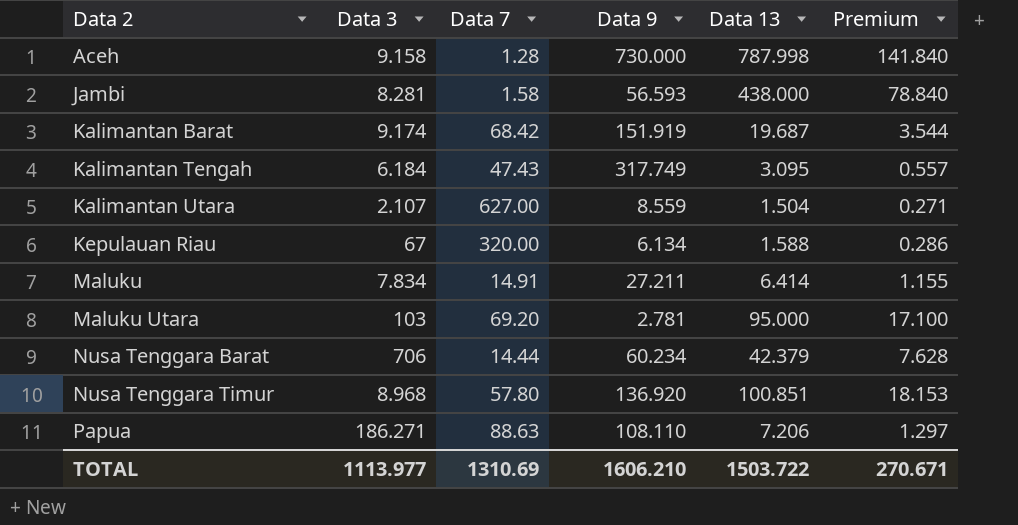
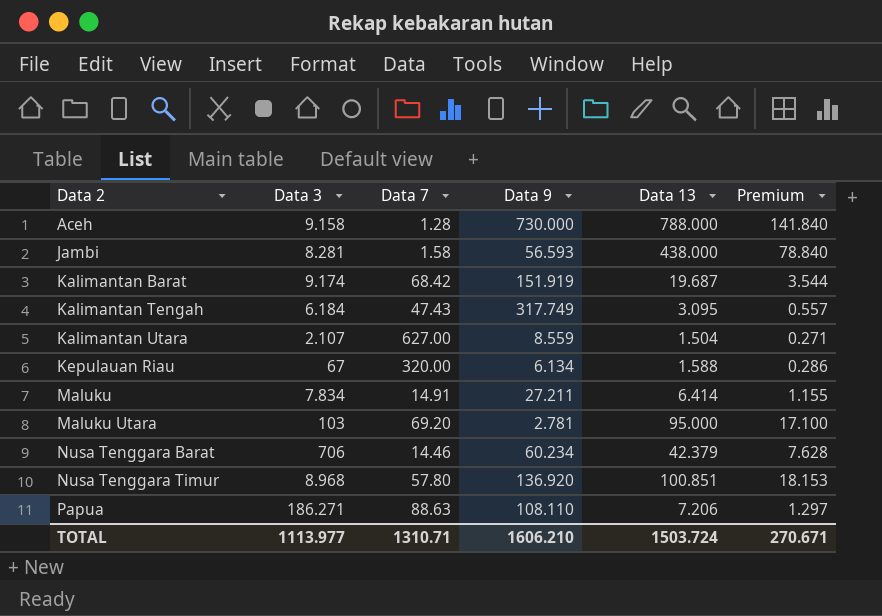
Aceh | Data 13: 787.998 -> 788.000
Nusa Tenggara Barat | Data 7: 14.44 -> 14.46
TOTAL | Data 7: 1310.69 -> 1310.71
TOTAL | Data 13: 1503.722 -> 1503.724

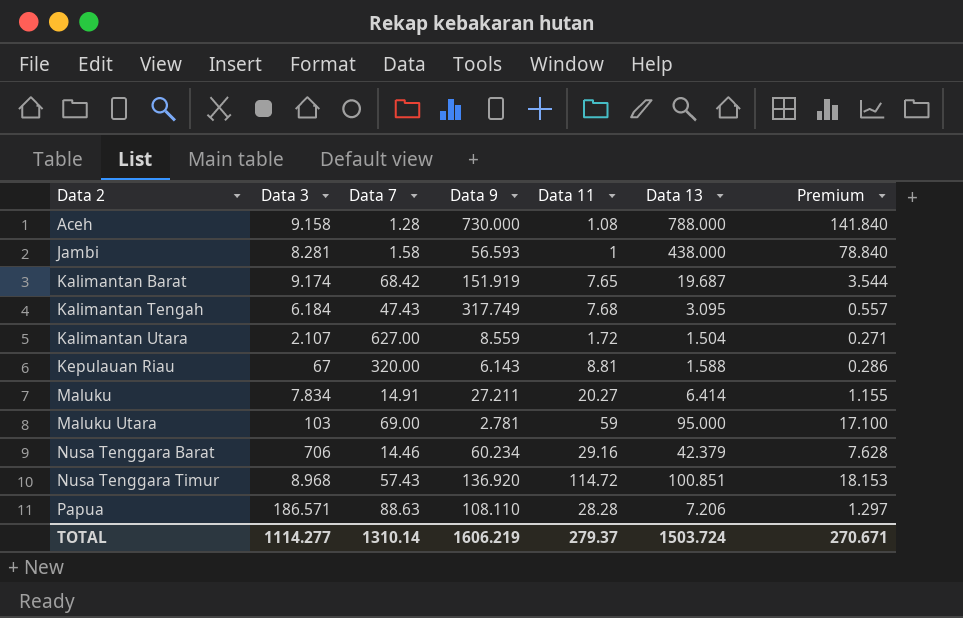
column Data 11 | position: none -> 5
Kepulauan Riau | Data 9: 6.134 -> 6.143
Maluku Utara | Data 7: 69.20 -> 69.00
Nusa Tenggara Timur | Data 7: 57.80 -> 57.43
Papua | Data 3: 186.271 -> 186.571
TOTAL | Data 3: 1113.977 -> 1114.277
TOTAL | Data 7: 1310.71 -> 1310.14
TOTAL | Data 9: 1606.210 -> 1606.219

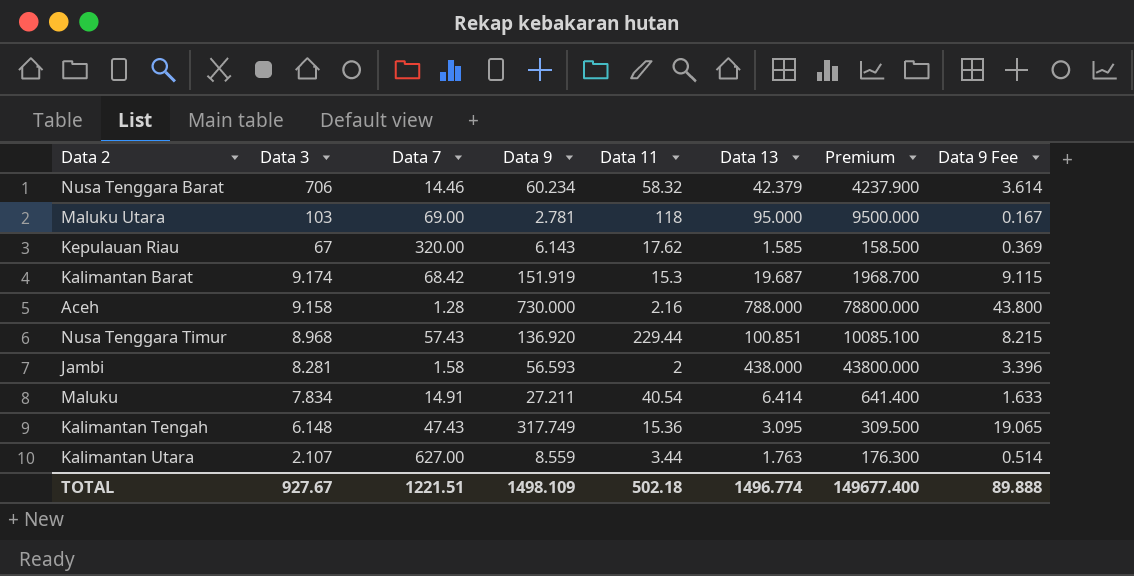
row order: Data 2 ascending -> Data 3 descending
column Premium | formula: [Data 13] * 0.18 -> [Data 13] * 100
column Data 9 Fee | formula: none -> [Data 9] * 0.06
row Papua: 186.571 | 88.63 | 108.110 | 28.28 | 7.206 | 1.297 -> none
Nusa Tenggara Barat | Data 11: 29.16 -> 58.32
Maluku Utara | Data 11: 59 -> 118
Kepulauan Riau | Data 11: 8.81 -> 17.62
Kepulauan Riau | Data 13: 1.588 -> 1.585
Kalimantan Barat | Data 11: 7.65 -> 15.3
Aceh | Data 11: 1.08 -> 2.16
Nusa Tenggara Timur | Data 11: 114.72 -> 229.44
Jambi | Data 11: 1 -> 2
Maluku | Data 11: 20.27 -> 40.54
Kalimantan Tengah | Data 3: 6.184 -> 6.148
Kalimantan Tengah | Data 11: 7.68 -> 15.36
Kalimantan Utara | Data 11: 1.72 -> 3.44
Kalimantan Utara | Data 13: 1.504 -> 1.763
TOTAL | Data 3: 1114.277 -> 927.67
TOTAL | Data 7: 1310.14 -> 1221.51
TOTAL | Data 9: 1606.219 -> 1498.109
TOTAL | Data 11: 279.37 -> 502.18
TOTAL | Data 13: 1503.724 -> 1496.774
TOTAL | Premium: 270.671 -> 149677.400

